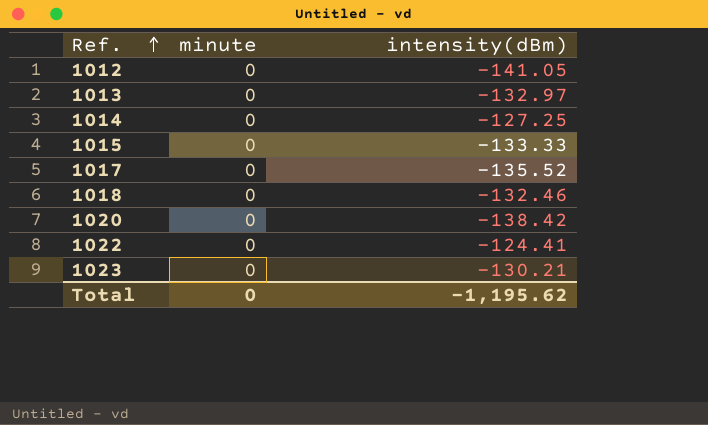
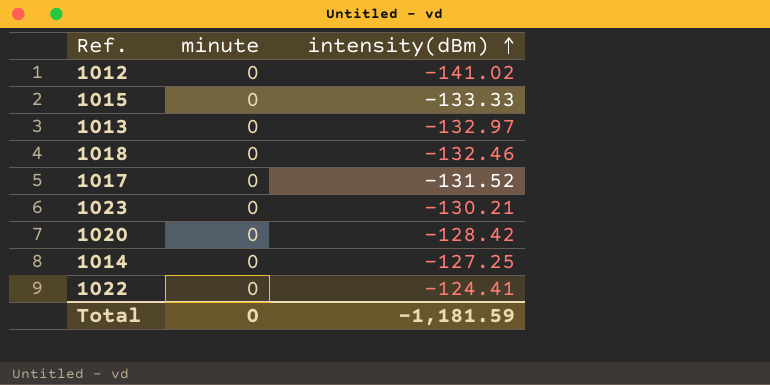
row order: Ref. ascending -> intensity(dBm) ascending
1012 | intensity(dBm): -141.05 -> -141.02
1017 | intensity(dBm): -135.52 -> -131.52
1020 | intensity(dBm): -138.42 -> -128.42
Total | intensity(dBm): -1,195.62 -> -1,181.59

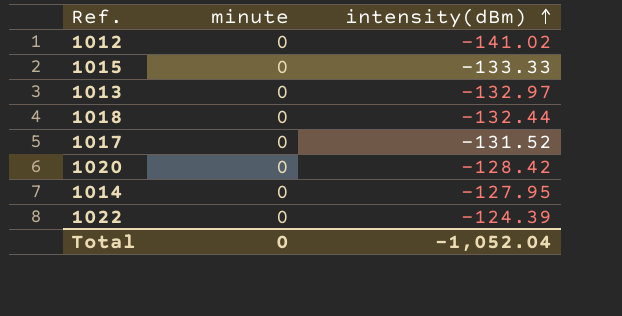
row 1023: 0 | -130.21 -> none
1018 | intensity(dBm): -132.46 -> -132.44
1014 | intensity(dBm): -127.25 -> -127.95
1022 | intensity(dBm): -124.41 -> -124.39
Total | intensity(dBm): -1,181.59 -> -1,052.04

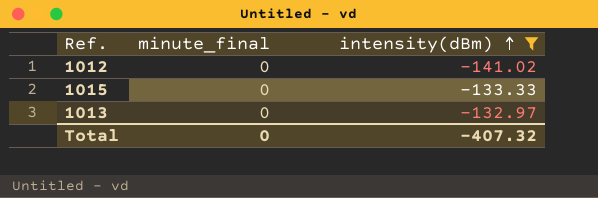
filter: none -> intensity(dBm) <= -132.97
column name: minute -> minute_final
Total | intensity(dBm): -1,052.04 -> -407.32

